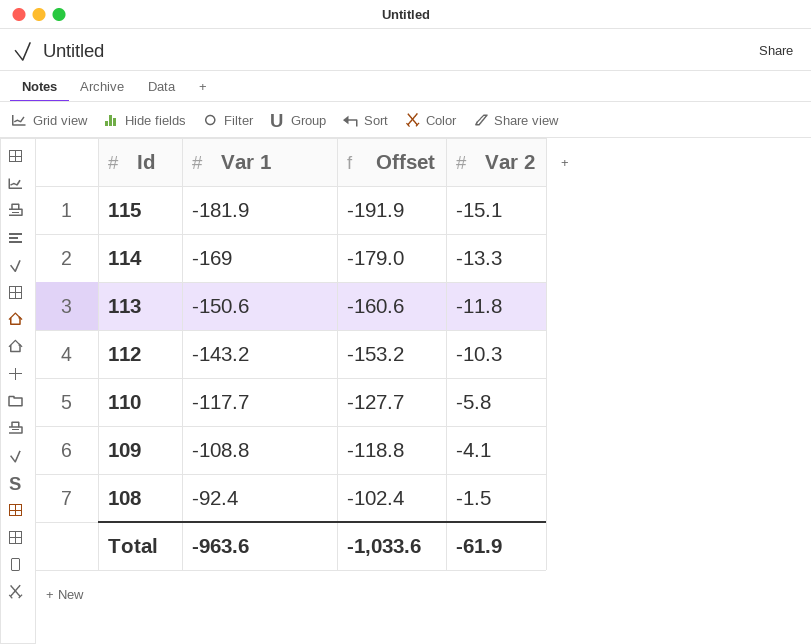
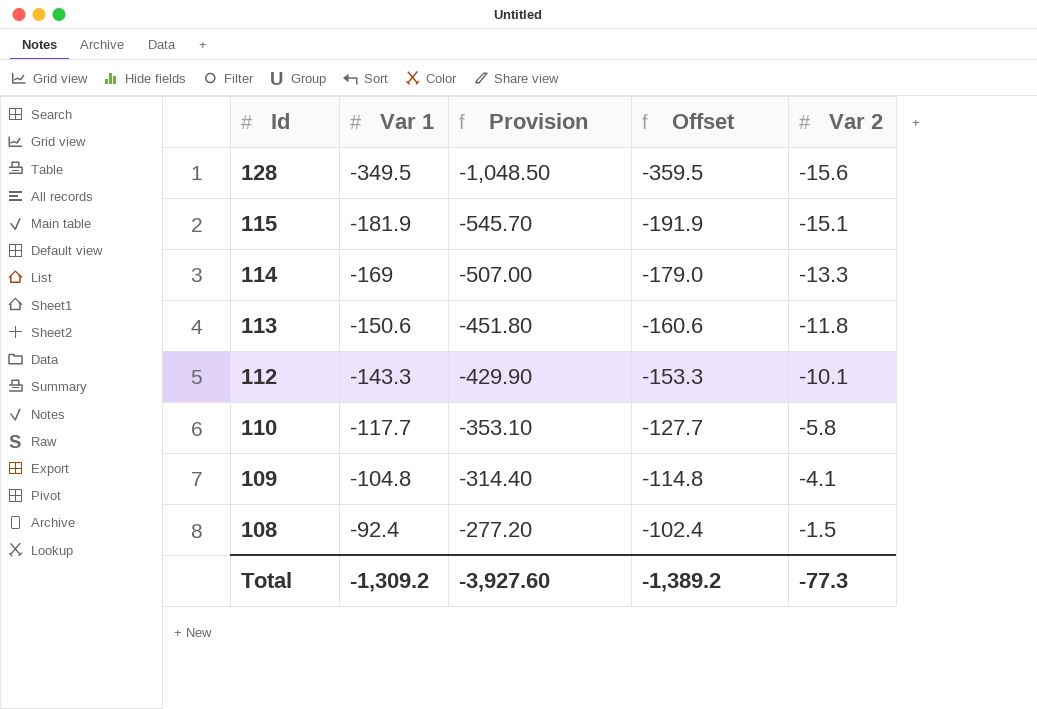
column Provision | formula: none -> [Var 1] * 3
row 128: none -> -349.5 | -1,048.50 | -359.5 | -15.6
112 | Var 1: -143.2 -> -143.3
112 | Offset: -153.2 -> -153.3
112 | Var 2: -10.3 -> -10.1
109 | Var 1: -108.8 -> -104.8
109 | Offset: -118.8 -> -114.8
Total | Var 1: -963.6 -> -1,309.2
Total | Offset: -1,033.6 -> -1,389.2
Total | Var 2: -61.9 -> -77.3

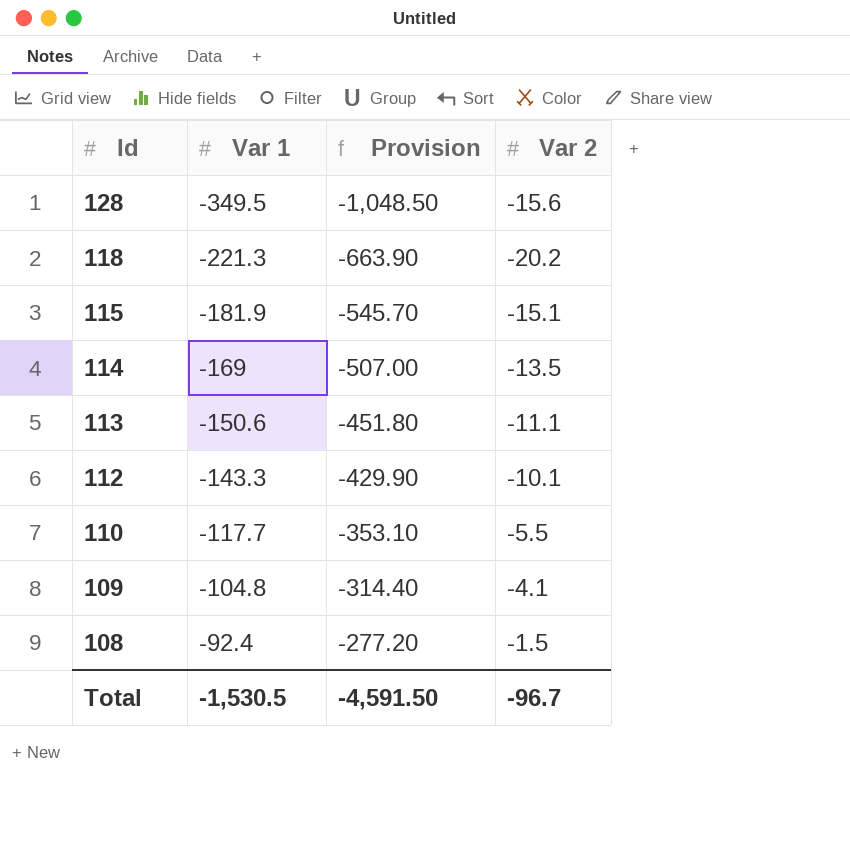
column Offset | formula: [Var 1] - 10 -> none
row 118: none -> -221.3 | -663.90 | -20.2
114 | Var 2: -13.3 -> -13.5
113 | Var 2: -11.8 -> -11.1
110 | Var 2: -5.8 -> -5.5
Total | Var 1: -1,309.2 -> -1,530.5
Total | Provision: -3,927.60 -> -4,591.50
Total | Var 2: -77.3 -> -96.7

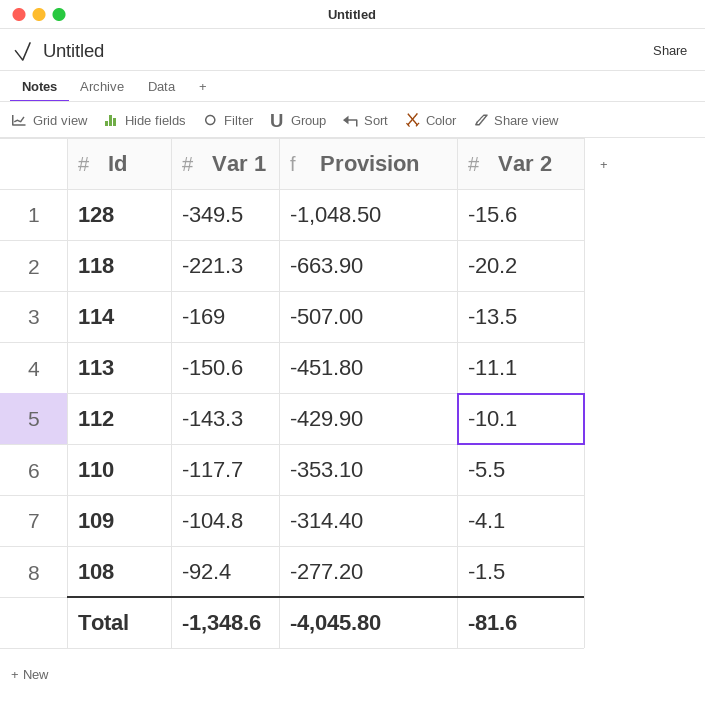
row 115: -181.9 | -545.70 | -15.1 -> none
Total | Var 1: -1,530.5 -> -1,348.6
Total | Provision: -4,591.50 -> -4,045.80
Total | Var 2: -96.7 -> -81.6

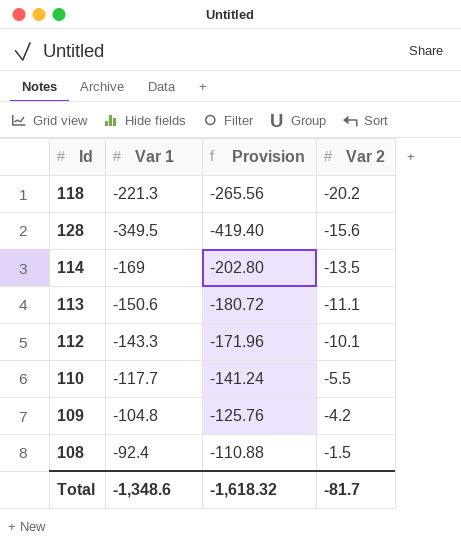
row order: Id descending -> Var 2 ascending
column Provision | formula: [Var 1] * 3 -> [Var 1] * 1.2
109 | Var 2: -4.1 -> -4.2
Total | Provision: -4,045.80 -> -1,618.32
Total | Var 2: -81.6 -> -81.7

